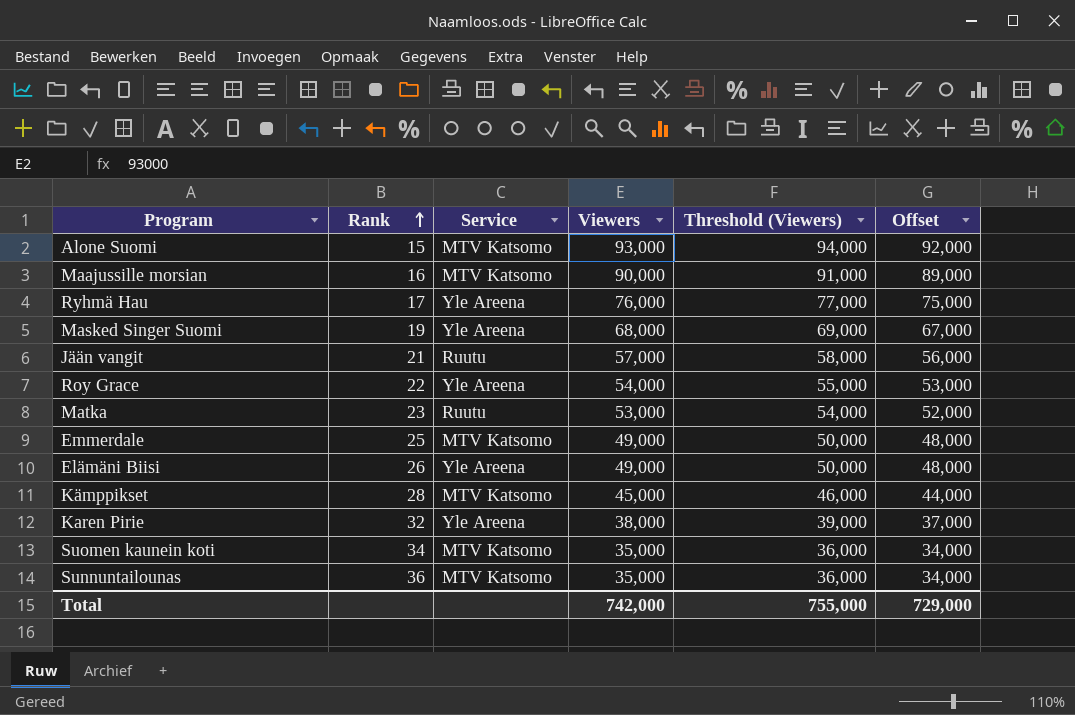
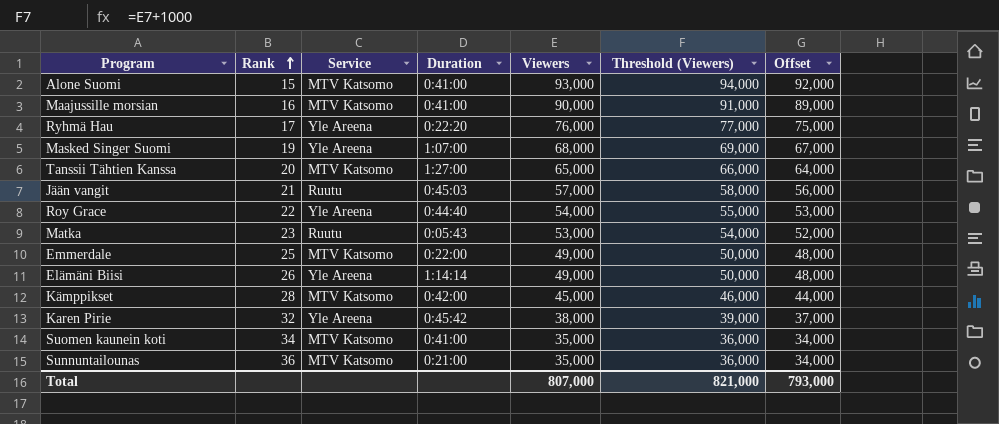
column Duration | position: none -> 4
row Tanssii Tähtien Kanssa: none -> 20 | MTV Katsomo | 1:27:00 | 65,000 | 66,000 | 64,000
Total | Viewers: 742,000 -> 807,000
Total | Threshold (Viewers): 755,000 -> 821,000
Total | Offset: 729,000 -> 793,000

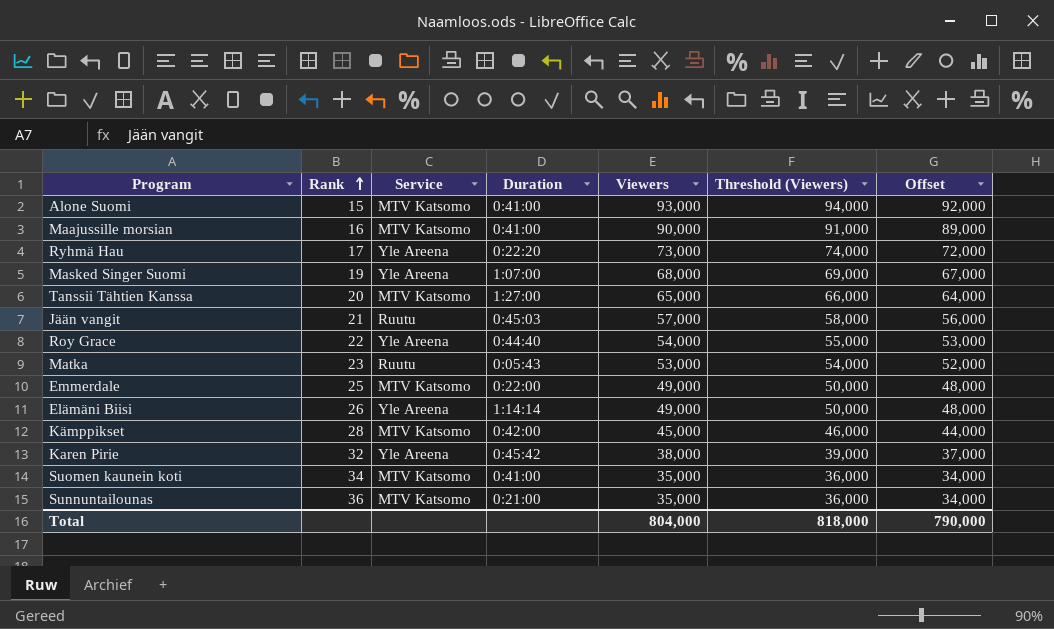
Ryhmä Hau | Viewers: 76,000 -> 73,000
Ryhmä Hau | Threshold (Viewers): 77,000 -> 74,000
Ryhmä Hau | Offset: 75,000 -> 72,000
Total | Viewers: 807,000 -> 804,000
Total | Threshold (Viewers): 821,000 -> 818,000
Total | Offset: 793,000 -> 790,000

